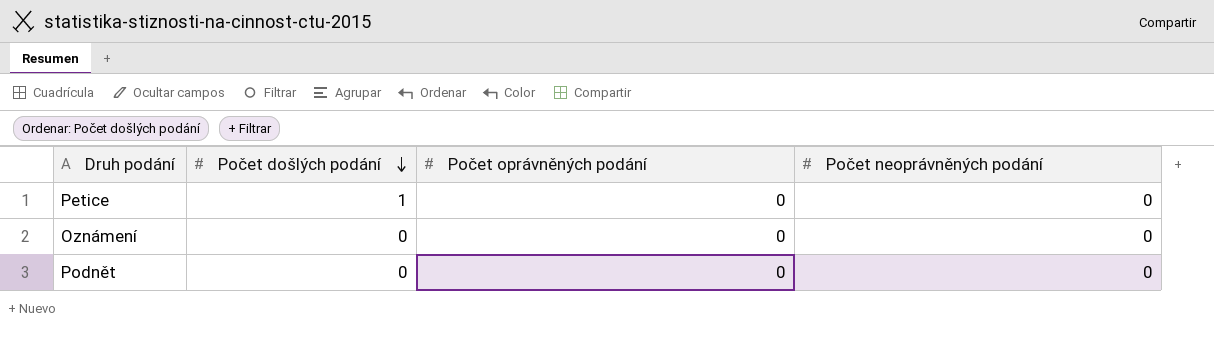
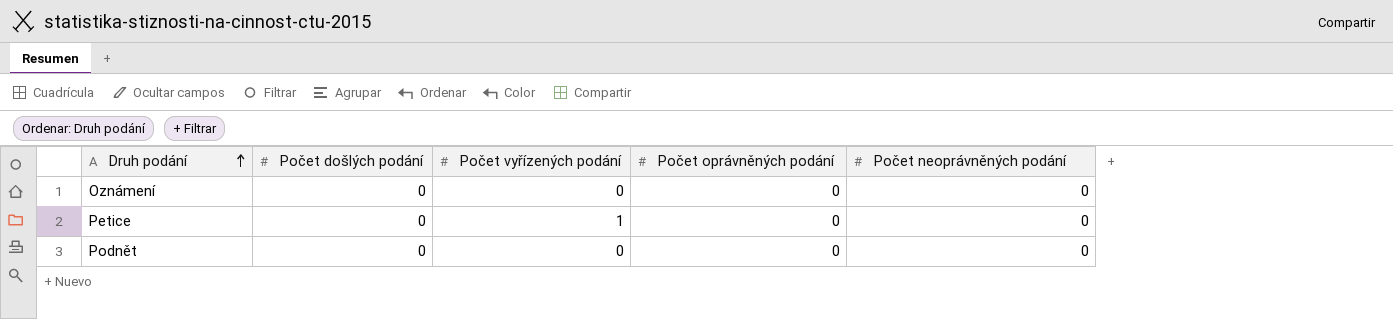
row order: Počet došlých podání descending -> Druh podání ascending
column Počet vyřízených podání | position: none -> 3
Petice | Počet došlých podání: 1 -> 0

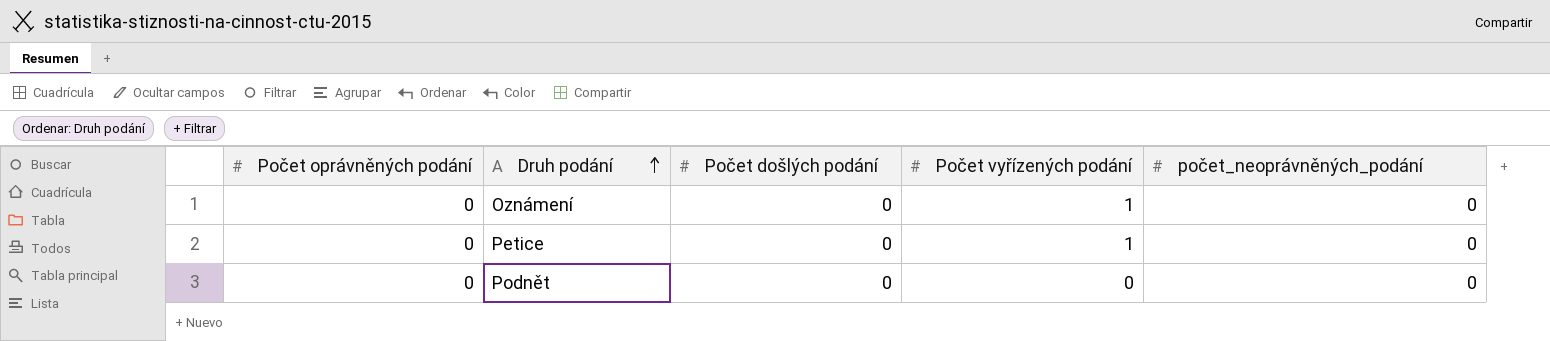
column Počet oprávněných podání | position: 4 -> 1
column name: Počet neoprávněných podání -> počet_neoprávněných_podání
Oznámení | Počet vyřízených podání: 0 -> 1

